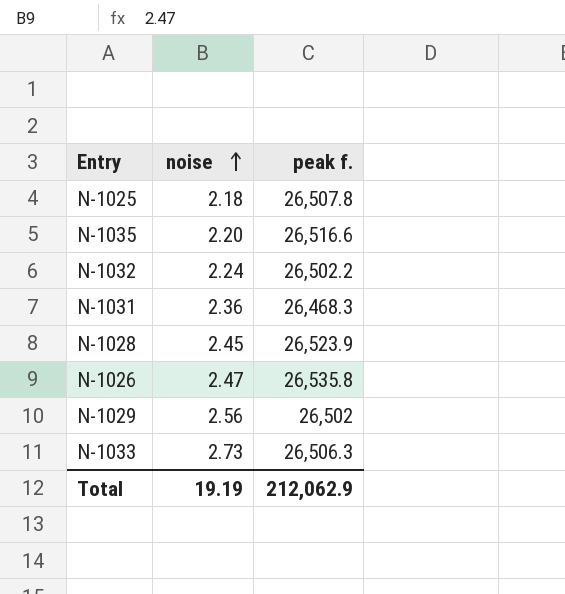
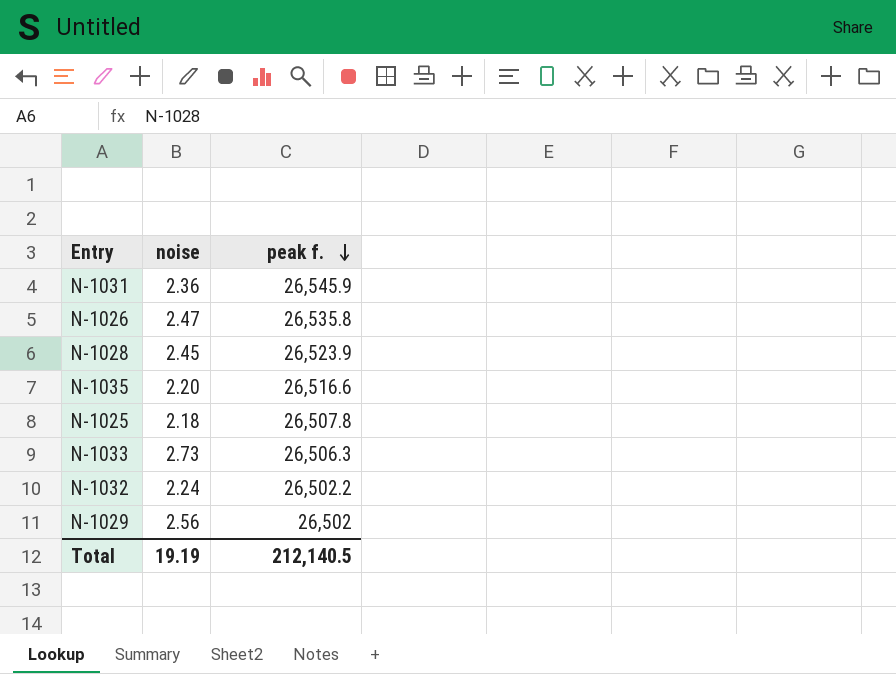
row order: noise ascending -> peak f. descending
N-1031 | peak f.: 26,468.3 -> 26,545.9
Total | peak f.: 212,062.9 -> 212,140.5

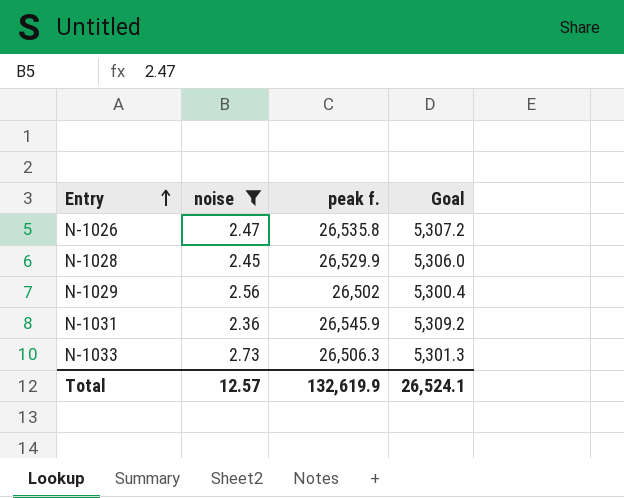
filter: none -> noise >= 2.36
row order: peak f. descending -> Entry ascending
column Goal | formula: none -> [peak f.] * 0.2
N-1028 | peak f.: 26,523.9 -> 26,529.9
Total | noise: 19.19 -> 12.57
Total | peak f.: 212,140.5 -> 132,619.9

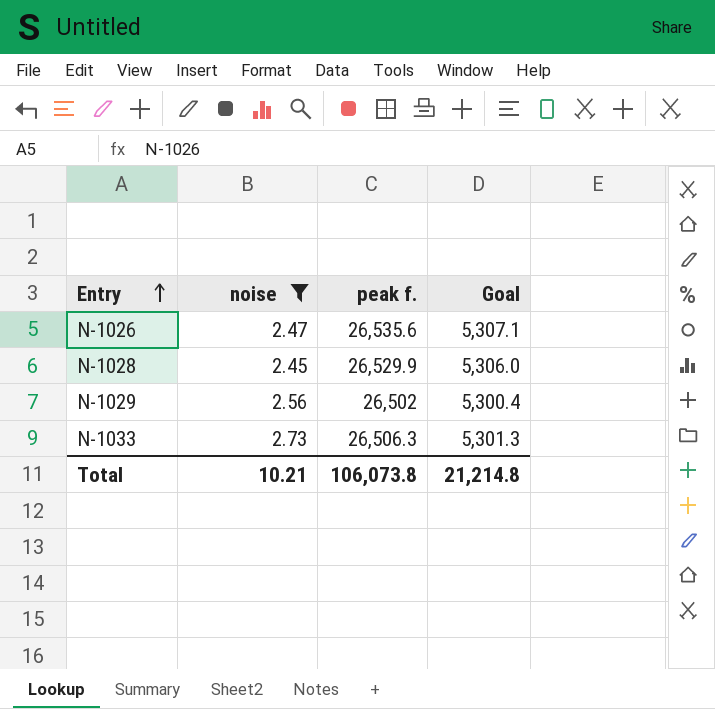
row N-1031: 2.36 | 26,545.9 | 5,309.2 -> none
N-1026 | peak f.: 26,535.8 -> 26,535.6
N-1026 | Goal: 5,307.2 -> 5,307.1
Total | noise: 12.57 -> 10.21
Total | peak f.: 132,619.9 -> 106,073.8
Total | Goal: 26,524.1 -> 21,214.8

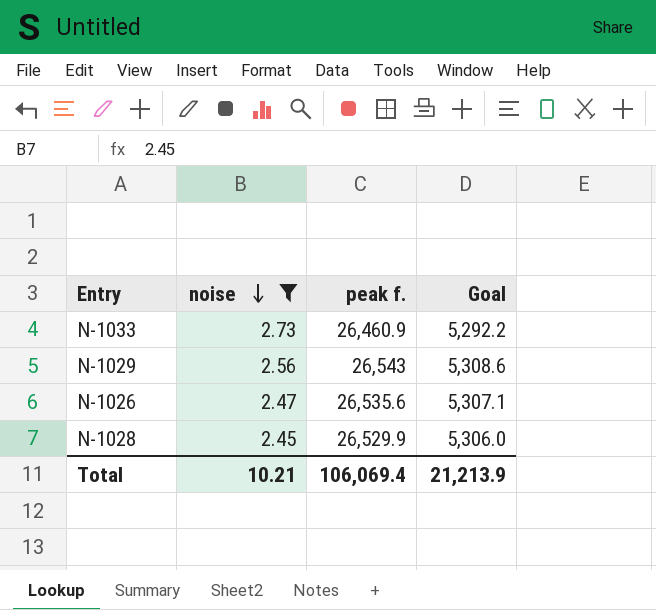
row order: Entry ascending -> noise descending
N-1033 | peak f.: 26,506.3 -> 26,460.9
N-1033 | Goal: 5,301.3 -> 5,292.2
N-1029 | peak f.: 26,502 -> 26,543
N-1029 | Goal: 5,300.4 -> 5,308.6
Total | peak f.: 106,073.8 -> 106,069.4
Total | Goal: 21,214.8 -> 21,213.9

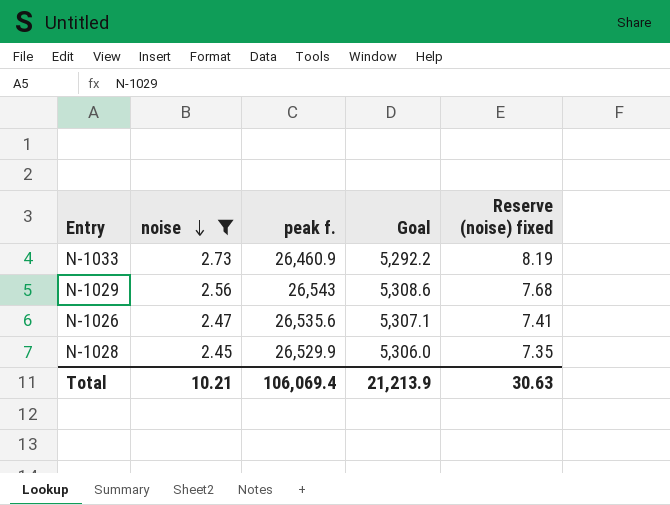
column Reserve (noise) fixed | formula: none -> [noise] * 3

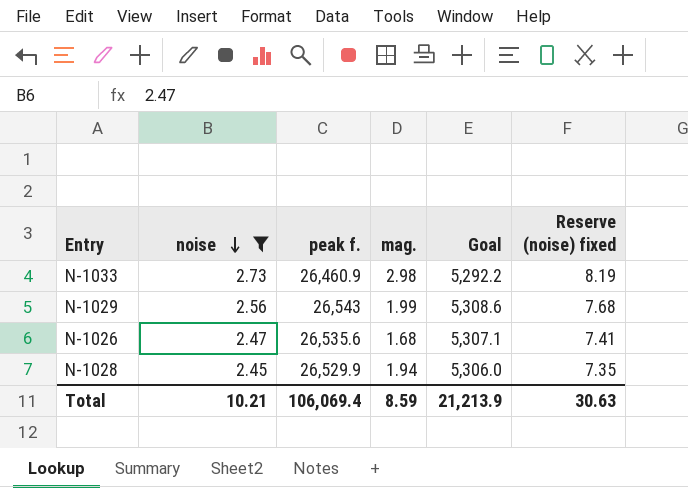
column mag. | position: none -> 4

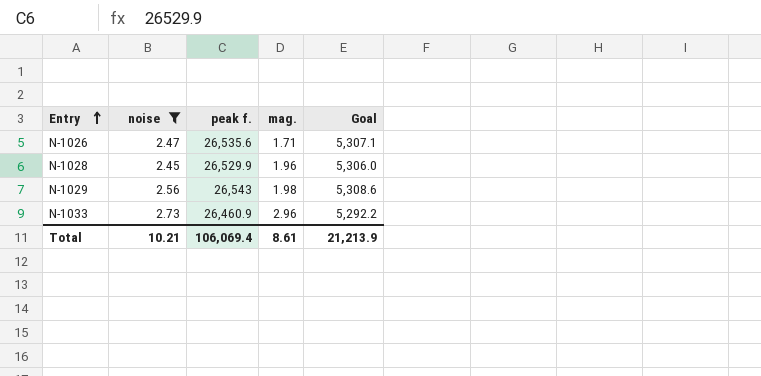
row order: noise descending -> Entry ascending
column Reserve (noise) fixed | formula: [noise] * 3 -> none
N-1026 | mag.: 1.68 -> 1.71
N-1028 | mag.: 1.94 -> 1.96
N-1029 | mag.: 1.99 -> 1.98
N-1033 | mag.: 2.98 -> 2.96
Total | mag.: 8.59 -> 8.61

